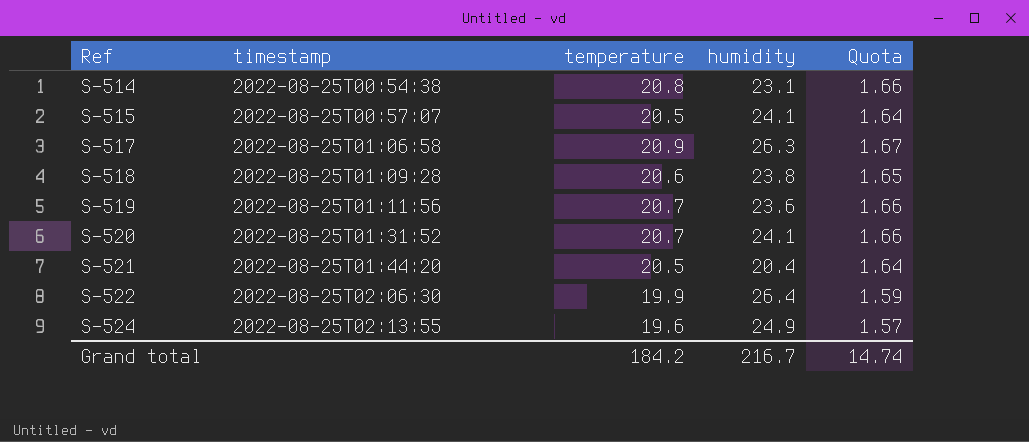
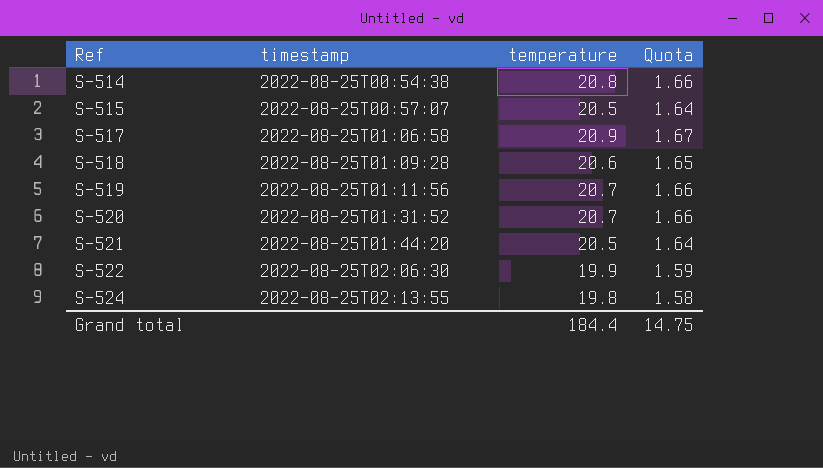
column humidity | position: 4 -> none
S-524 | temperature: 19.6 -> 19.8
S-524 | Quota: 1.57 -> 1.58
Grand total | temperature: 184.2 -> 184.4
Grand total | Quota: 14.74 -> 14.75

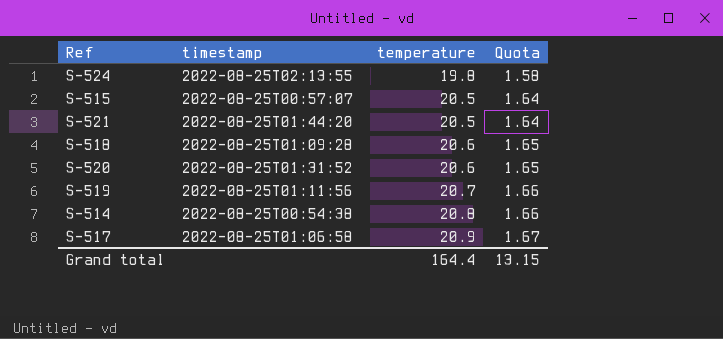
row order: Ref ascending -> temperature ascending
row S-522: 2022-08-25T02:06:30 | 19.9 | 1.59 -> none
S-520 | temperature: 20.7 -> 20.6
S-520 | Quota: 1.66 -> 1.65
Grand total | temperature: 184.4 -> 164.4
Grand total | Quota: 14.75 -> 13.15

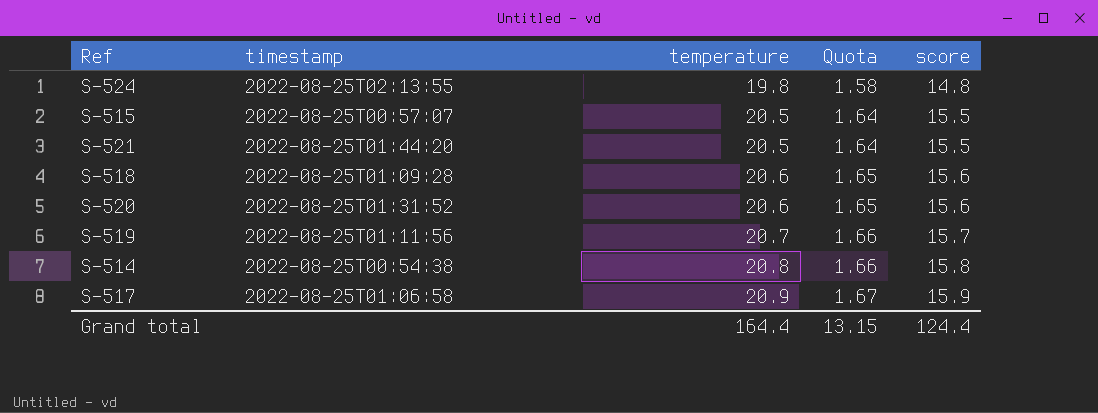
column score | formula: none -> [temperature] - 5

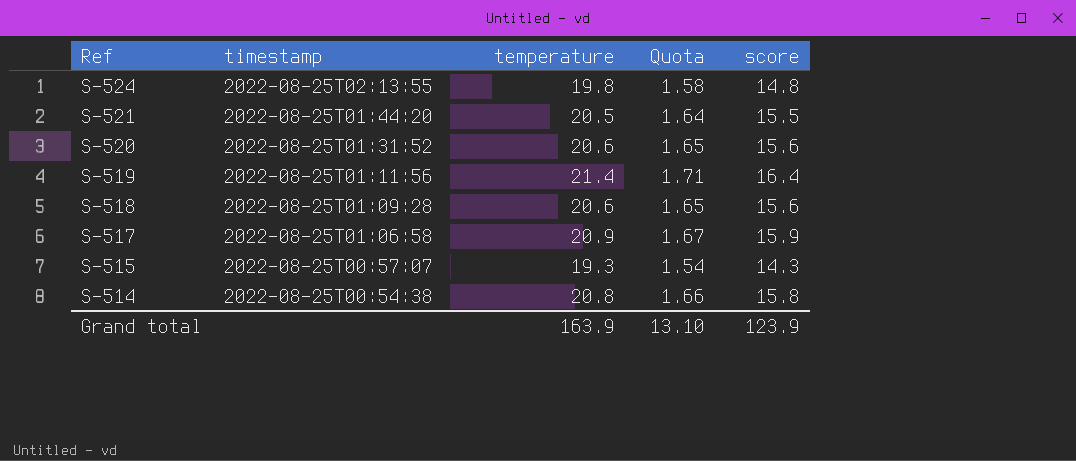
row order: temperature ascending -> Ref descending
S-519 | temperature: 20.7 -> 21.4
S-519 | Quota: 1.66 -> 1.71
S-519 | score: 15.7 -> 16.4
S-515 | temperature: 20.5 -> 19.3
S-515 | Quota: 1.64 -> 1.54
S-515 | score: 15.5 -> 14.3
Grand total | temperature: 164.4 -> 163.9
Grand total | Quota: 13.15 -> 13.10
Grand total | score: 124.4 -> 123.9

